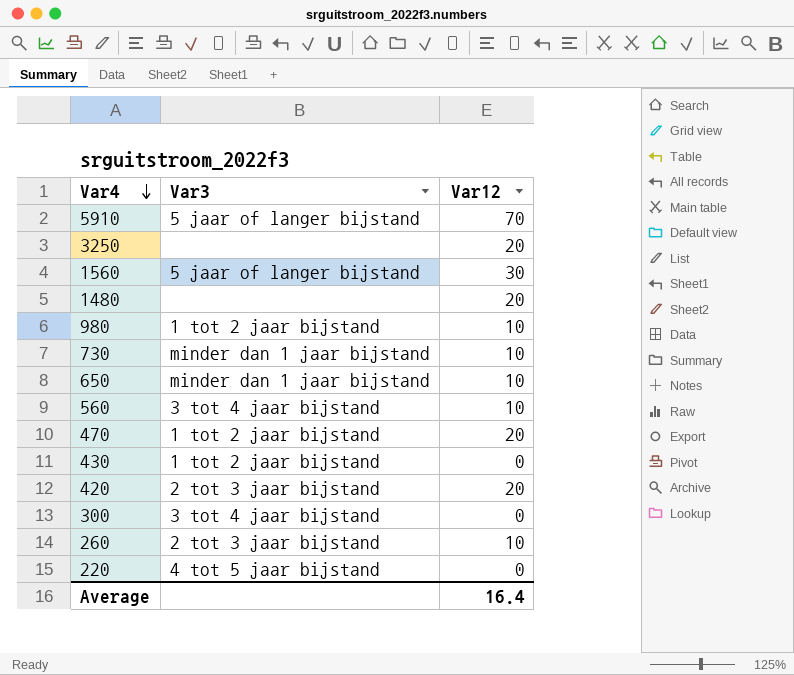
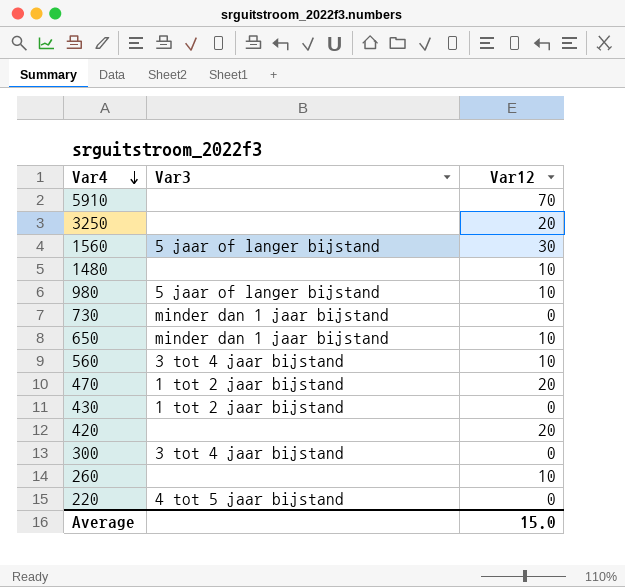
5910 | Var3: 5 jaar of langer bijstand -> none
1480 | Var12: 20 -> 10
980 | Var3: 1 tot 2 jaar bijstand -> 5 jaar of langer bijstand
730 | Var12: 10 -> 0
420 | Var3: 2 tot 3 jaar bijstand -> none
260 | Var3: 2 tot 3 jaar bijstand -> none
Average | Var12: 16.4 -> 15.0

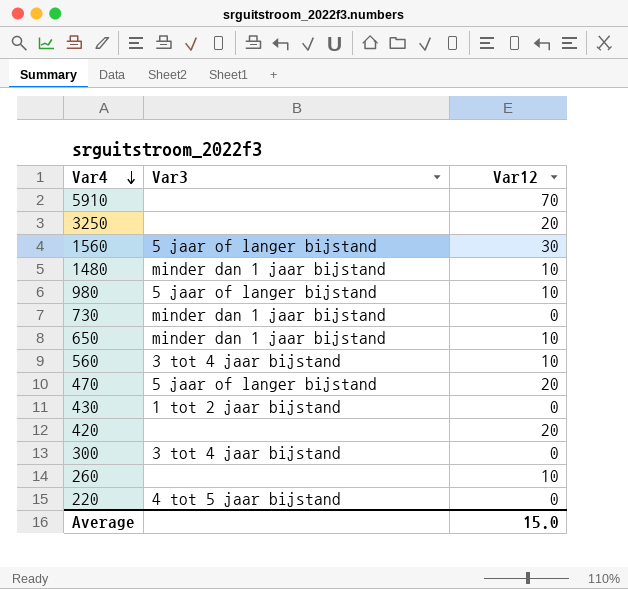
1480 | Var3: none -> minder dan 1 jaar bijstand
470 | Var3: 1 tot 2 jaar bijstand -> 5 jaar of langer bijstand

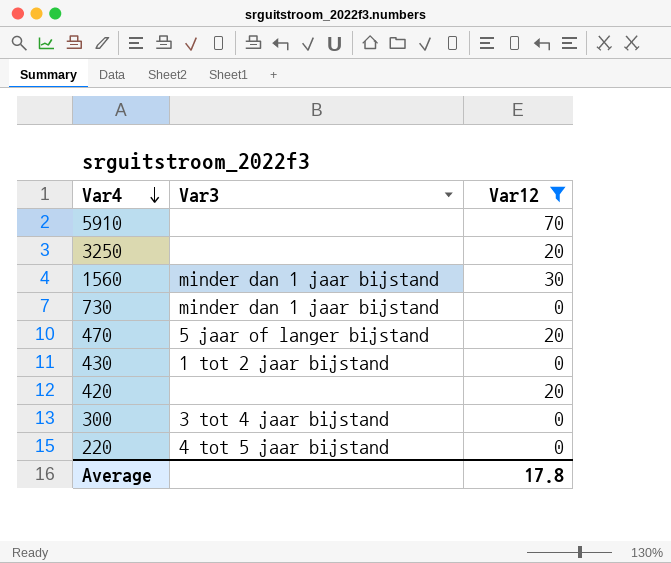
filter: none -> Var12 != 10
1560 | Var3: 5 jaar of langer bijstand -> minder dan 1 jaar bijstand
Average | Var12: 15.0 -> 17.8

